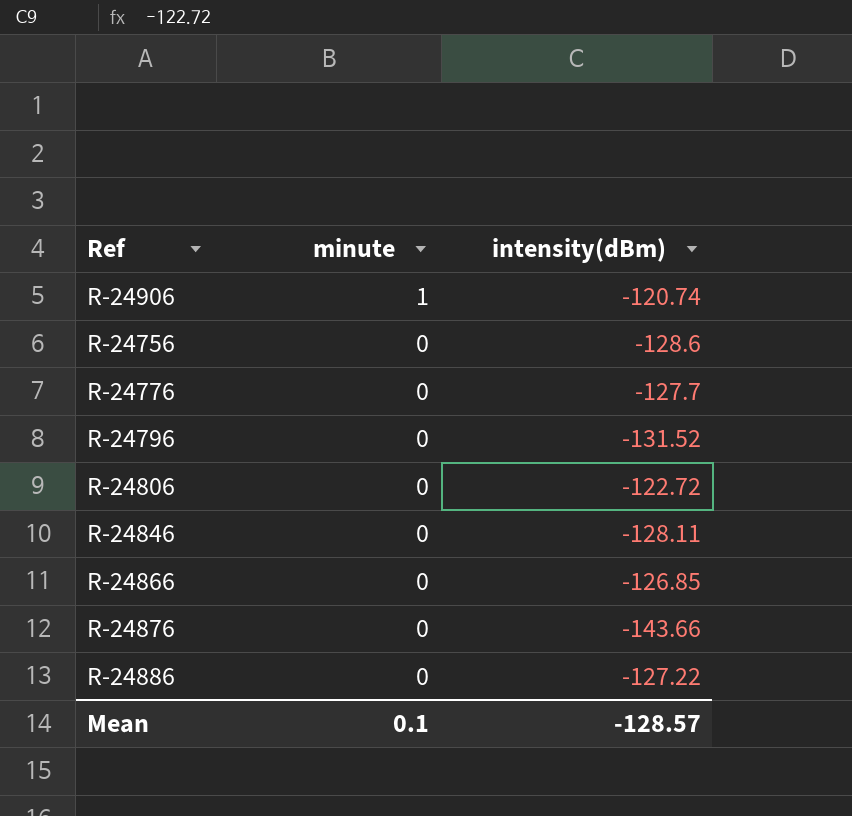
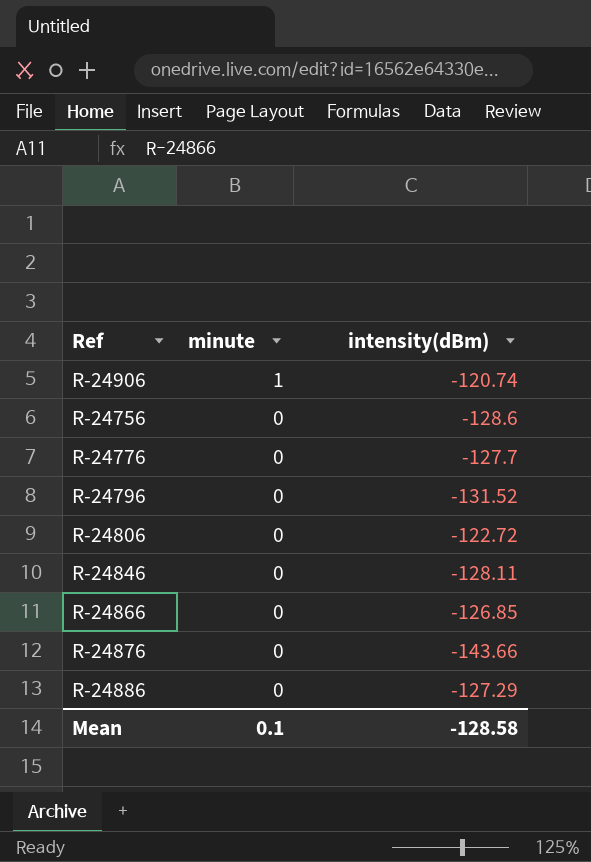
R-24886 | intensity(dBm): -127.22 -> -127.29
Mean | intensity(dBm): -128.57 -> -128.58

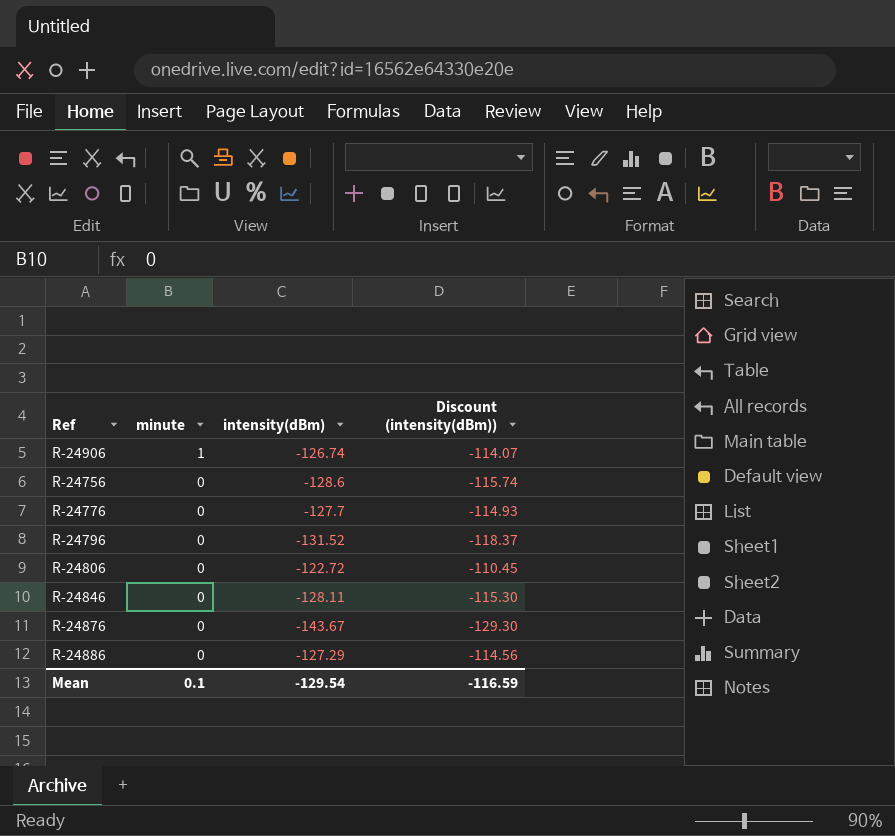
column Discount (intensity(dBm)) | formula: none -> [intensity(dBm)] * 0.9
row R-24866: 0 | -126.85 -> none
R-24906 | intensity(dBm): -120.74 -> -126.74
R-24876 | intensity(dBm): -143.66 -> -143.67
Mean | intensity(dBm): -128.58 -> -129.54

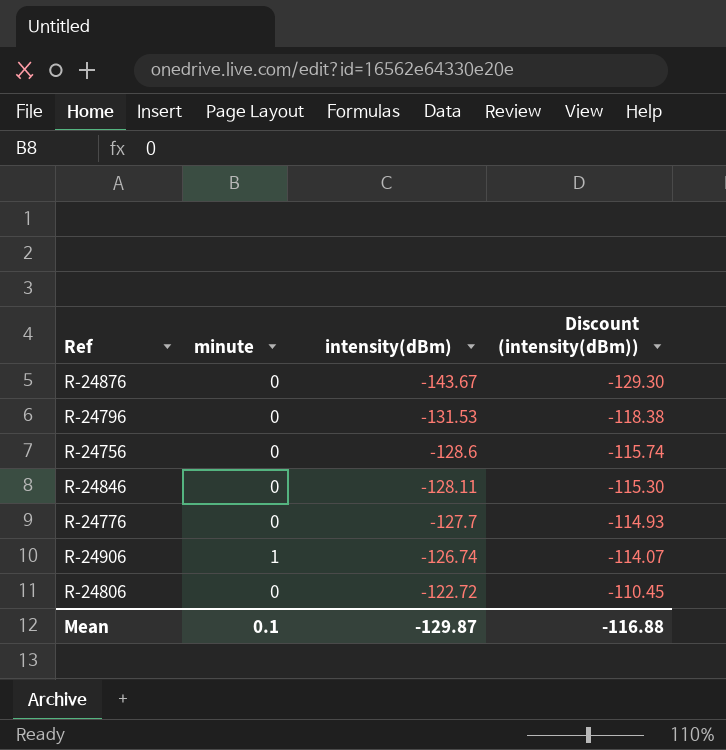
row order: minute descending -> intensity(dBm) ascending
row R-24886: 0 | -127.29 | -114.56 -> none
R-24796 | intensity(dBm): -131.52 -> -131.53
R-24796 | Discount (intensity(dBm)): -118.37 -> -118.38
Mean | intensity(dBm): -129.54 -> -129.87
Mean | Discount (intensity(dBm)): -116.59 -> -116.88

